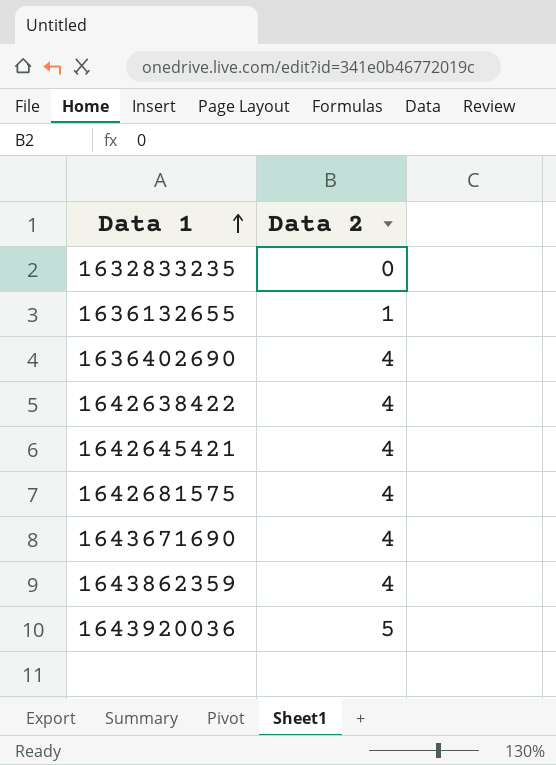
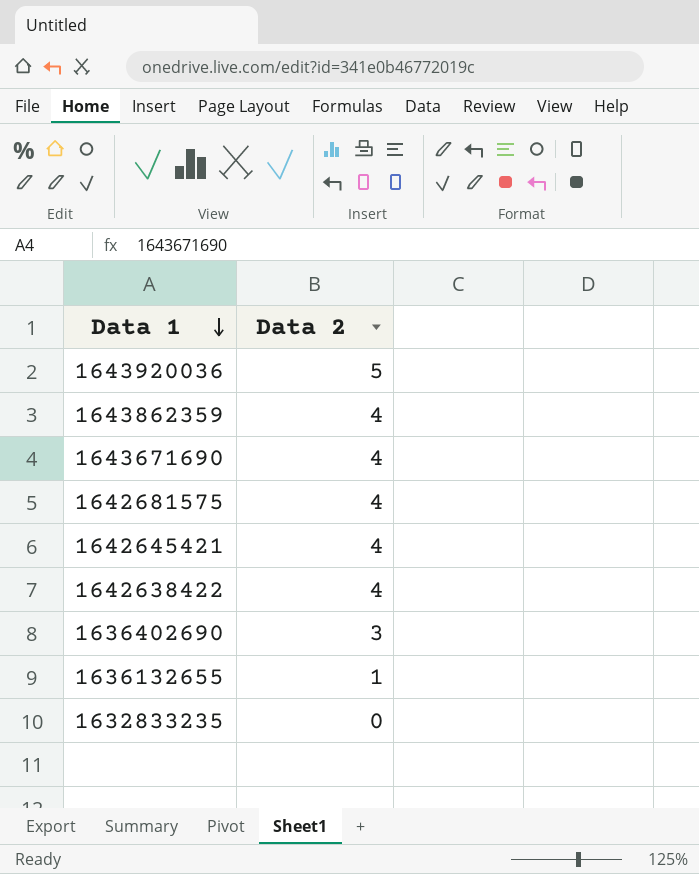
row order: Data 1 ascending -> Data 1 descending
1636402690 | Data 2: 4 -> 3

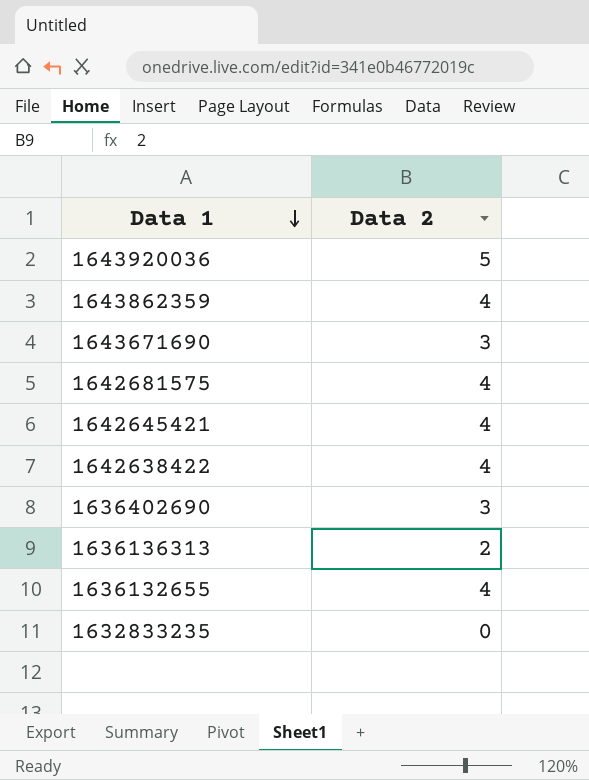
1643671690 | Data 2: 4 -> 3
row 1636136313: none -> 2
1636132655 | Data 2: 1 -> 4

